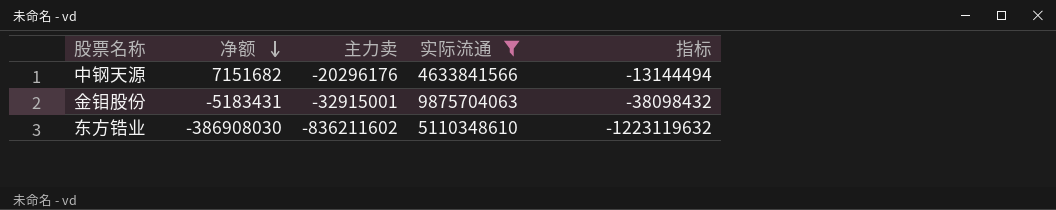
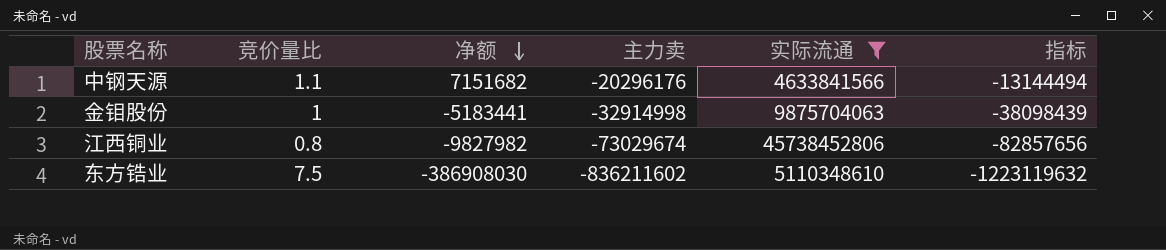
column 竞价量比 | position: none -> 2
金钼股份 | 净额: -5183431 -> -5183441
金钼股份 | 主力卖: -32915001 -> -32914998
金钼股份 | 指标: -38098432 -> -38098439
row 江西铜业: none -> 0.8 | -9827982 | -73029674 | 45738452806 | -82857656

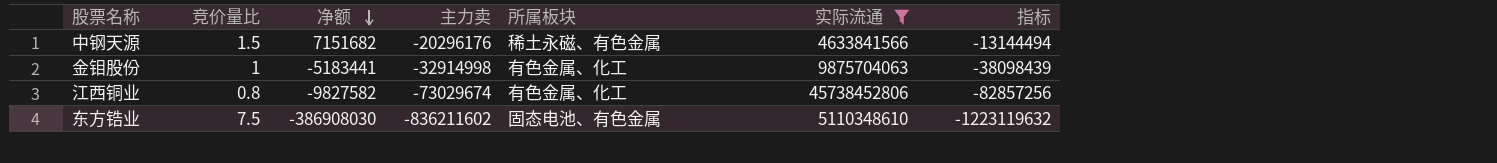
column 所属板块 | position: none -> 5
中钢天源 | 竞价量比: 1.1 -> 1.5
江西铜业 | 净额: -9827982 -> -9827582
江西铜业 | 指标: -82857656 -> -82857256

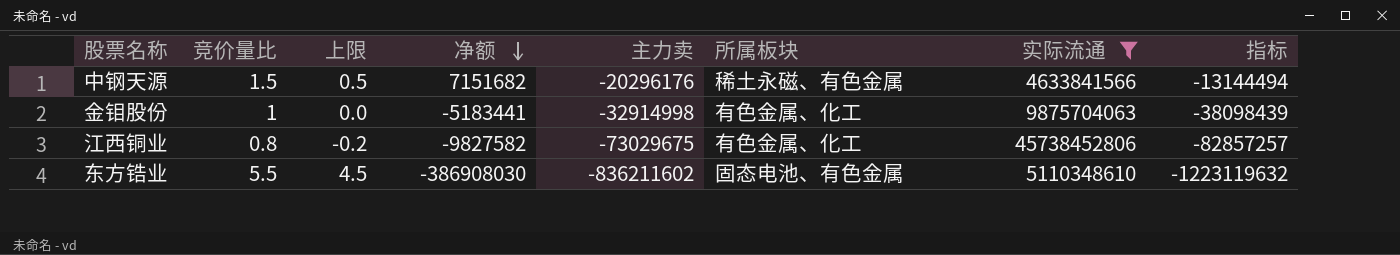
column 上限 | formula: none -> [竞价量比] - 1
江西铜业 | 主力卖: -73029674 -> -73029675
江西铜业 | 指标: -82857256 -> -82857257
东方锆业 | 竞价量比: 7.5 -> 5.5

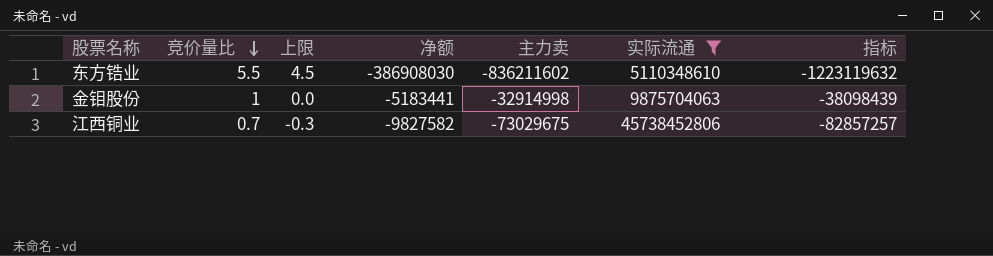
row order: 净额 descending -> 竞价量比 descending
column 所属板块 | position: 6 -> none
row 中钢天源: 1.5 | 0.5 | 7151682 | -20296176 | 稀土永磁、有色金属 | 4633841566 | -13144494 -> none
江西铜业 | 竞价量比: 0.8 -> 0.7
江西铜业 | 上限: -0.2 -> -0.3

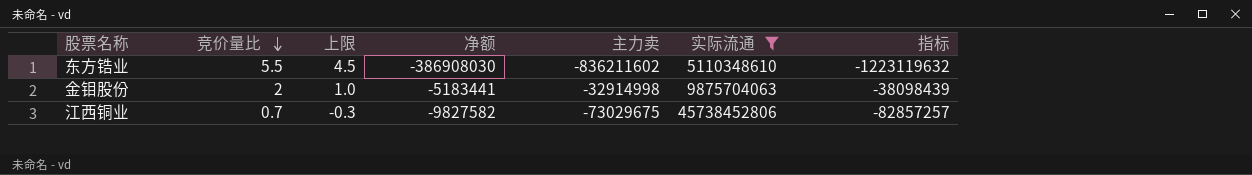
金钼股份 | 竞价量比: 1 -> 2
金钼股份 | 上限: 0.0 -> 1.0

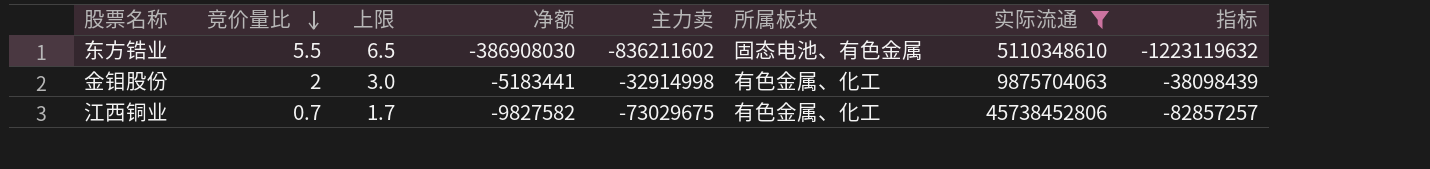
column 上限 | formula: [竞价量比] - 1 -> [竞价量比] + 1
column 所属板块 | position: none -> 6

